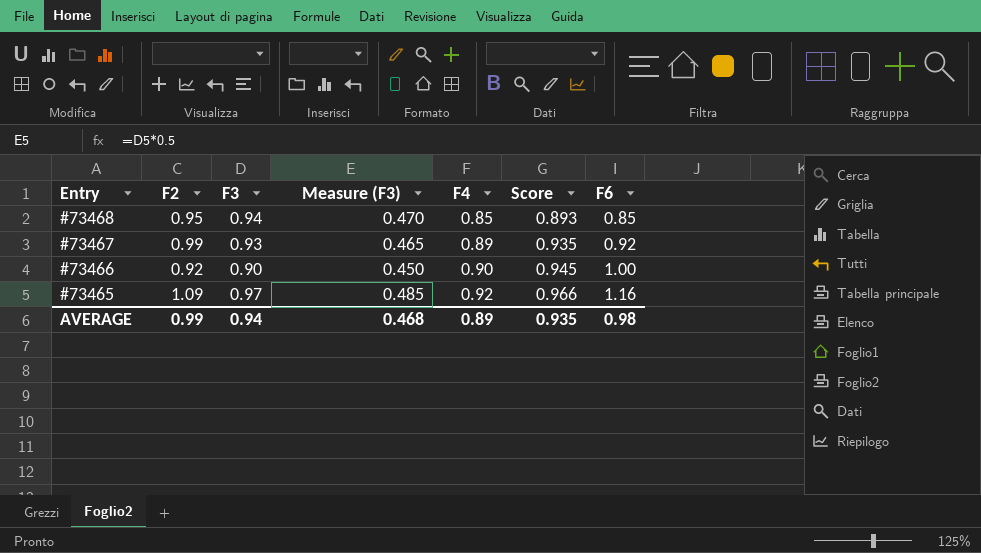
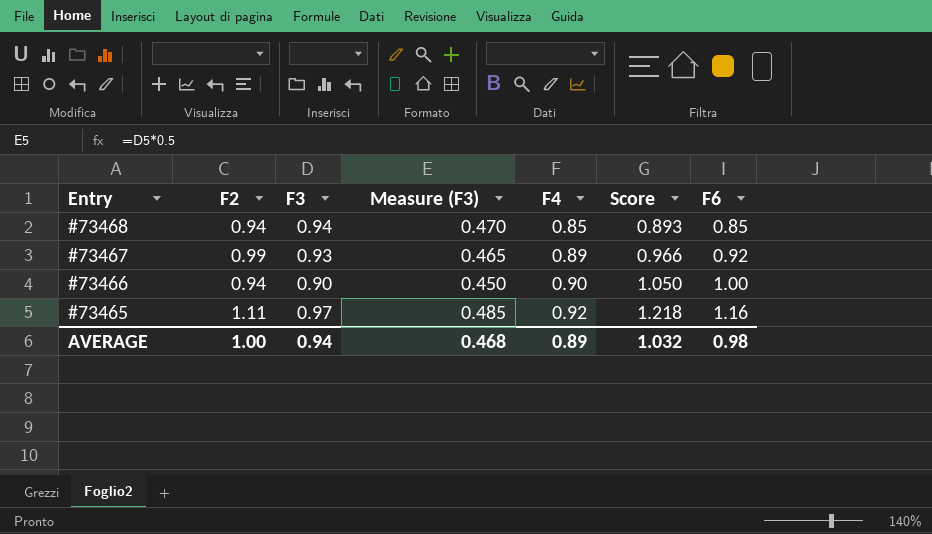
column Score | formula: [F4] * 1.05 -> [F6] * 1.05
#73468 | F2: 0.95 -> 0.94
#73466 | F2: 0.92 -> 0.94
#73465 | F2: 1.09 -> 1.11
AVERAGE | F2: 0.99 -> 1.00
AVERAGE | Score: 0.935 -> 1.032

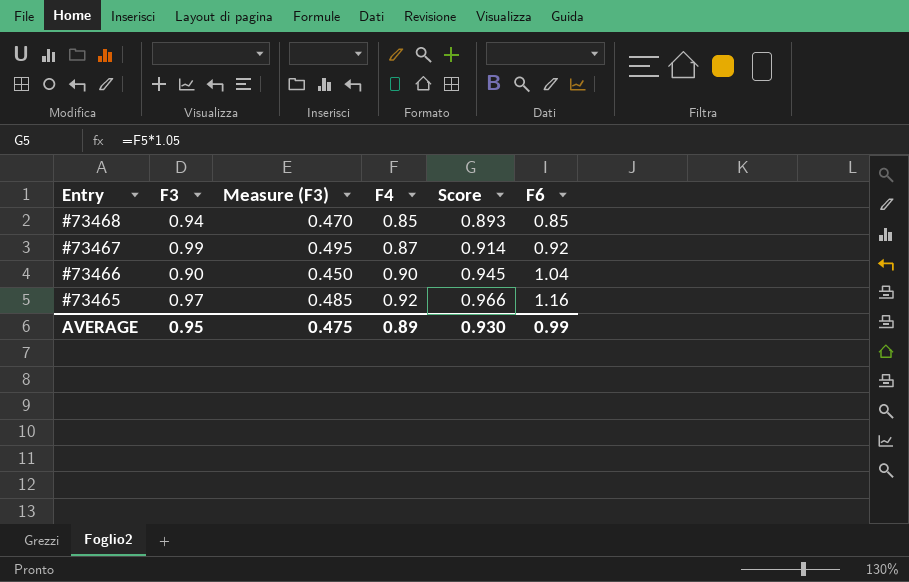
column F2 | position: 2 -> none
column Score | formula: [F6] * 1.05 -> [F4] * 1.05
#73467 | F3: 0.93 -> 0.99
#73467 | Measure (F3): 0.465 -> 0.495
#73467 | F4: 0.89 -> 0.87
#73466 | F6: 1.00 -> 1.04
AVERAGE | F3: 0.94 -> 0.95
AVERAGE | Measure (F3): 0.468 -> 0.475
AVERAGE | Score: 1.032 -> 0.930
AVERAGE | F6: 0.98 -> 0.99

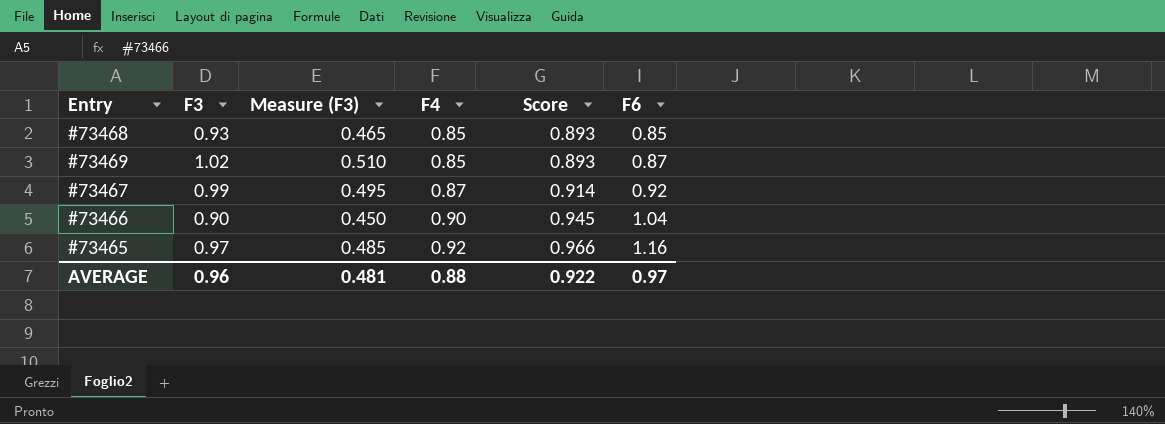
#73468 | F3: 0.94 -> 0.93
#73468 | Measure (F3): 0.470 -> 0.465
row #73469: none -> 1.02 | 0.510 | 0.85 | 0.893 | 0.87
AVERAGE | F3: 0.95 -> 0.96
AVERAGE | Measure (F3): 0.475 -> 0.481
AVERAGE | F4: 0.89 -> 0.88
AVERAGE | Score: 0.930 -> 0.922
AVERAGE | F6: 0.99 -> 0.97

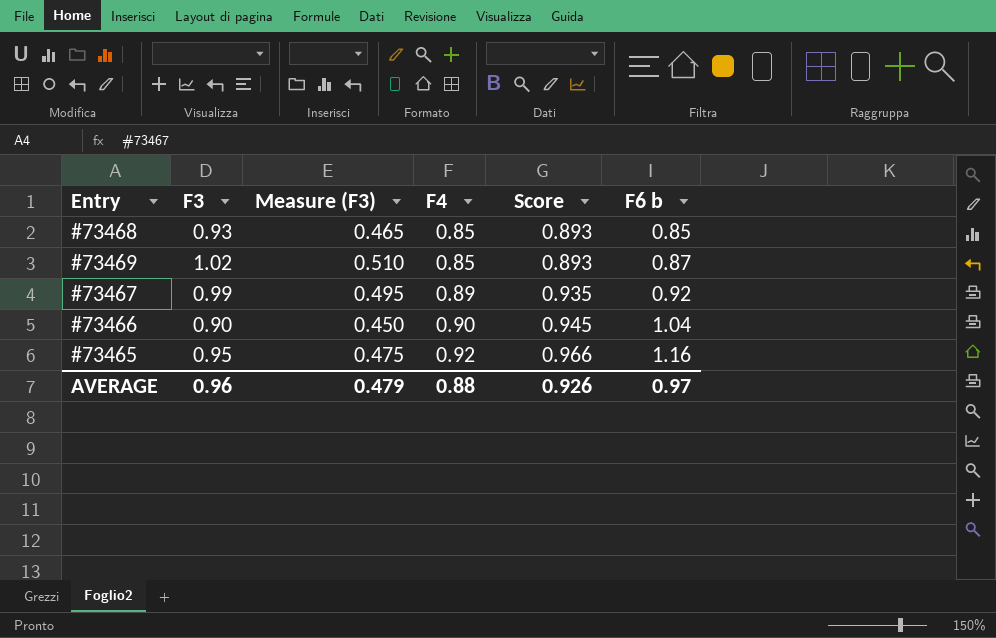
column name: F6 -> F6 b
#73467 | F4: 0.87 -> 0.89
#73467 | Score: 0.914 -> 0.935
#73465 | F3: 0.97 -> 0.95
#73465 | Measure (F3): 0.485 -> 0.475
AVERAGE | Measure (F3): 0.481 -> 0.479
AVERAGE | Score: 0.922 -> 0.926

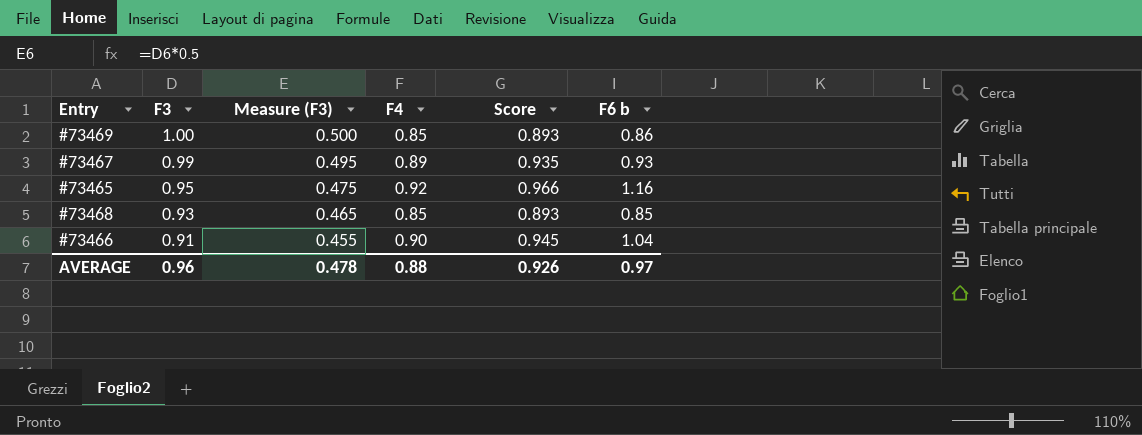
row order: F4 ascending -> F3 descending
#73469 | F3: 1.02 -> 1.00
#73469 | Measure (F3): 0.510 -> 0.500
#73469 | F6 b: 0.87 -> 0.86
#73467 | F6 b: 0.92 -> 0.93
#73466 | F3: 0.90 -> 0.91
#73466 | Measure (F3): 0.450 -> 0.455
AVERAGE | Measure (F3): 0.479 -> 0.478

